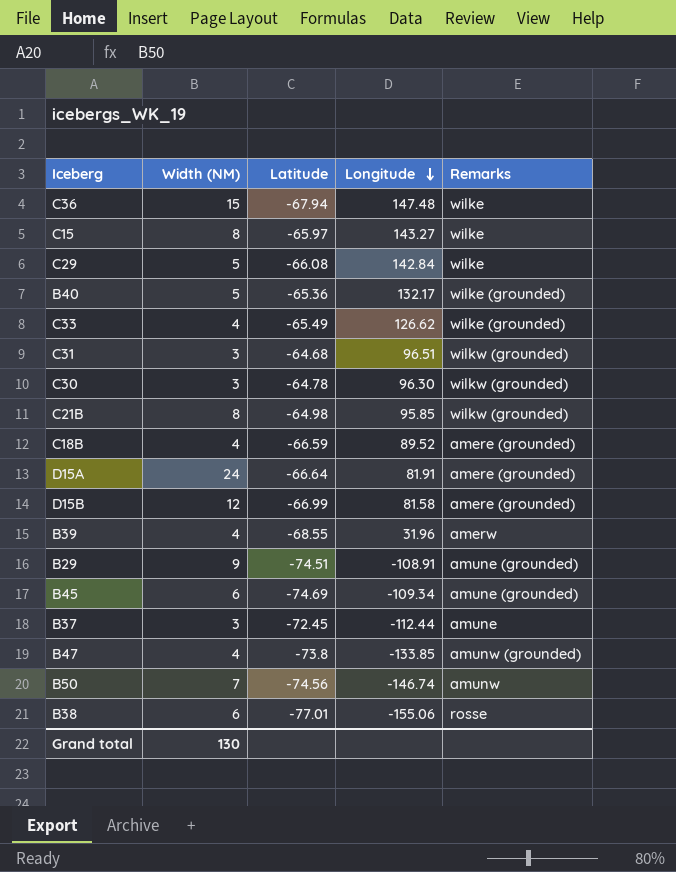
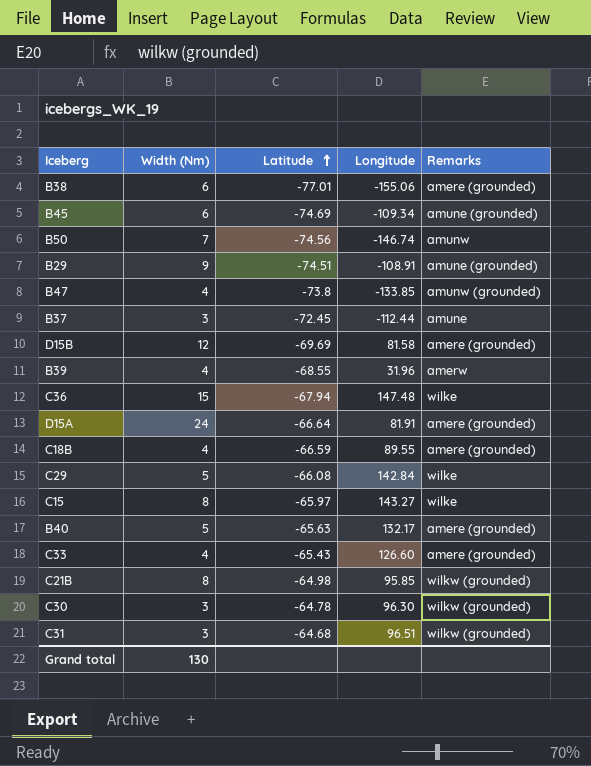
row order: Longitude descending -> Latitude ascending
column name: Width (NM) -> Width (Nm)
B38 | Remarks: rosse -> amere (grounded)
D15B | Latitude: -66.99 -> -69.69
C18B | Longitude: 89.52 -> 89.55
B40 | Latitude: -65.36 -> -65.63
B40 | Remarks: wilke (grounded) -> amere (grounded)
C33 | Latitude: -65.49 -> -65.43
C33 | Longitude: 126.62 -> 126.60
C33 | Remarks: wilke (grounded) -> amere (grounded)

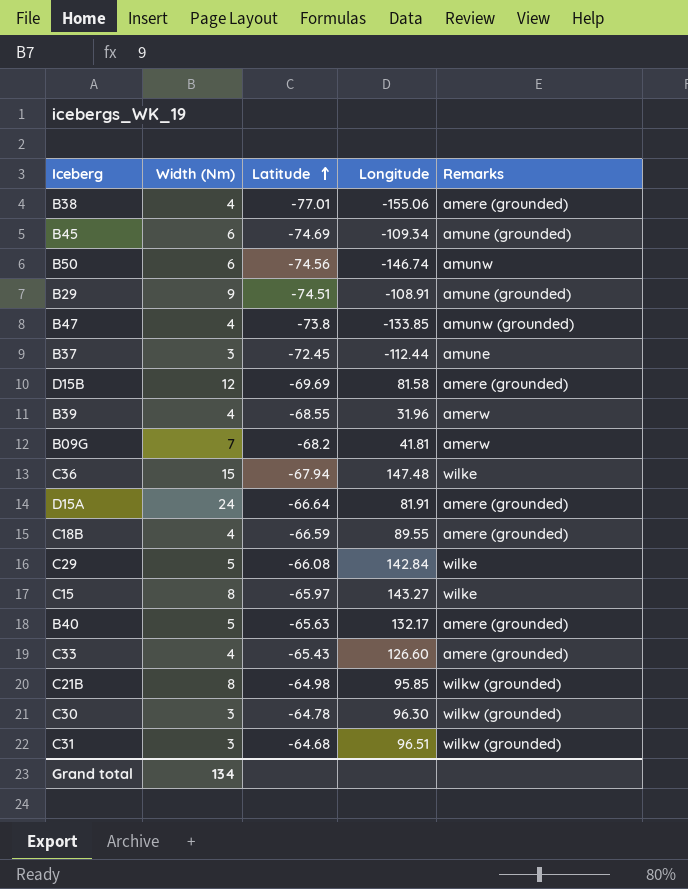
B38 | Width (Nm): 6 -> 4
B50 | Width (Nm): 7 -> 6
row B09G: none -> 7 | -68.2 | 41.81 | amerw
Grand total | Width (Nm): 130 -> 134

